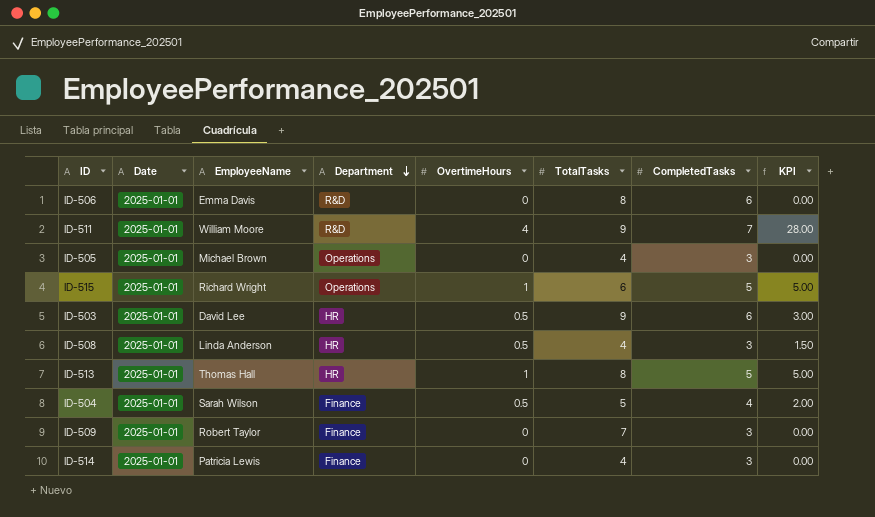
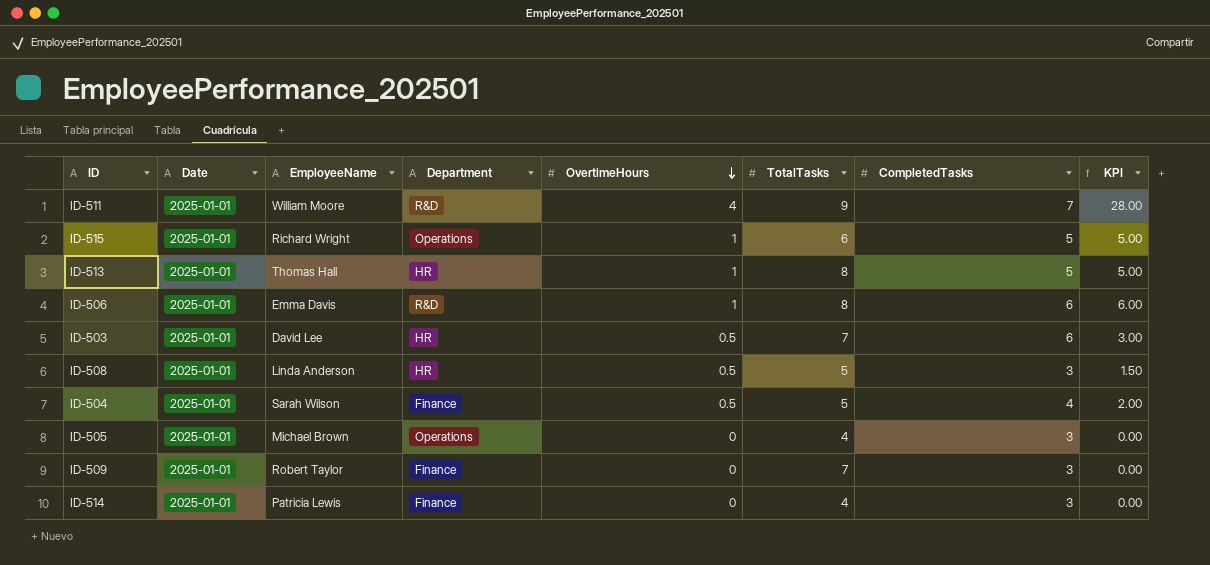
row order: Department descending -> OvertimeHours descending
ID-506 | OvertimeHours: 0 -> 1
ID-506 | KPI: 0.00 -> 6.00
ID-503 | TotalTasks: 9 -> 7
ID-508 | TotalTasks: 4 -> 5

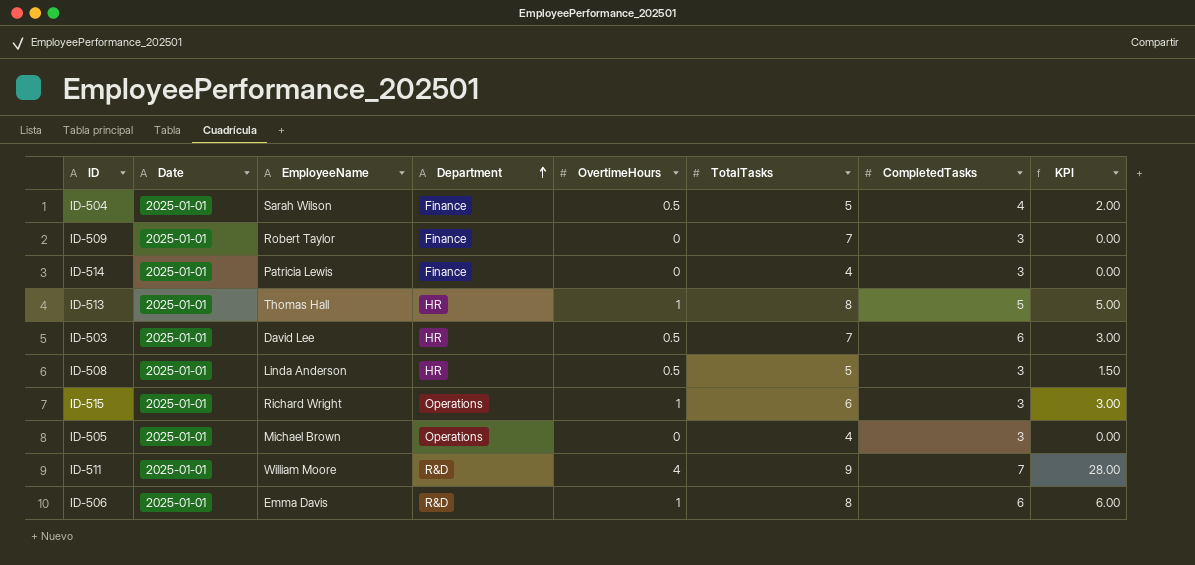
row order: OvertimeHours descending -> Department ascending
ID-515 | CompletedTasks: 5 -> 3
ID-515 | KPI: 5.00 -> 3.00

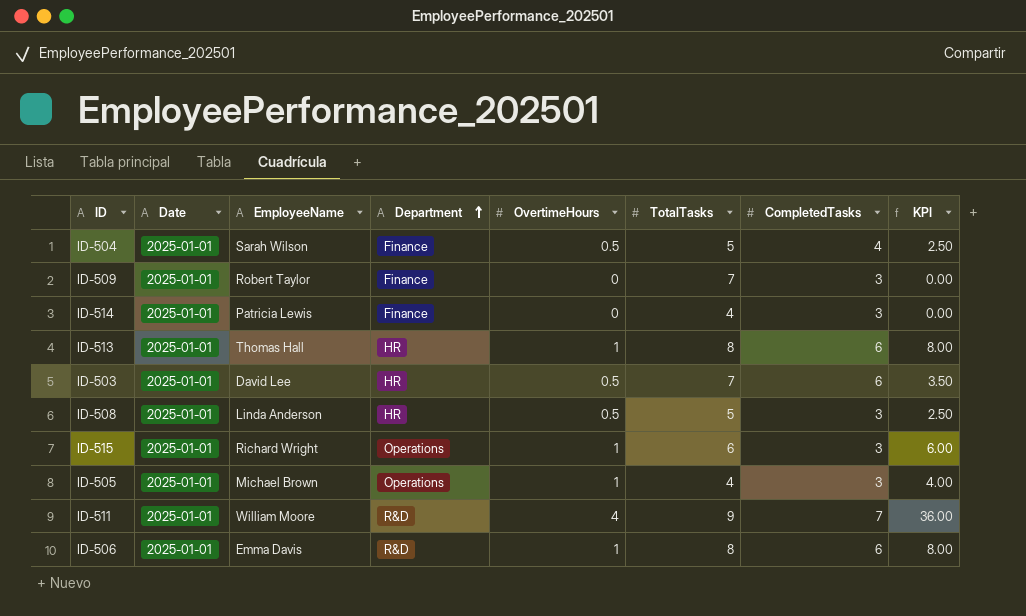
column KPI | formula: [OvertimeHours] * [CompletedTasks] -> [OvertimeHours] * [TotalTasks]
ID-513 | CompletedTasks: 5 -> 6
ID-505 | OvertimeHours: 0 -> 1

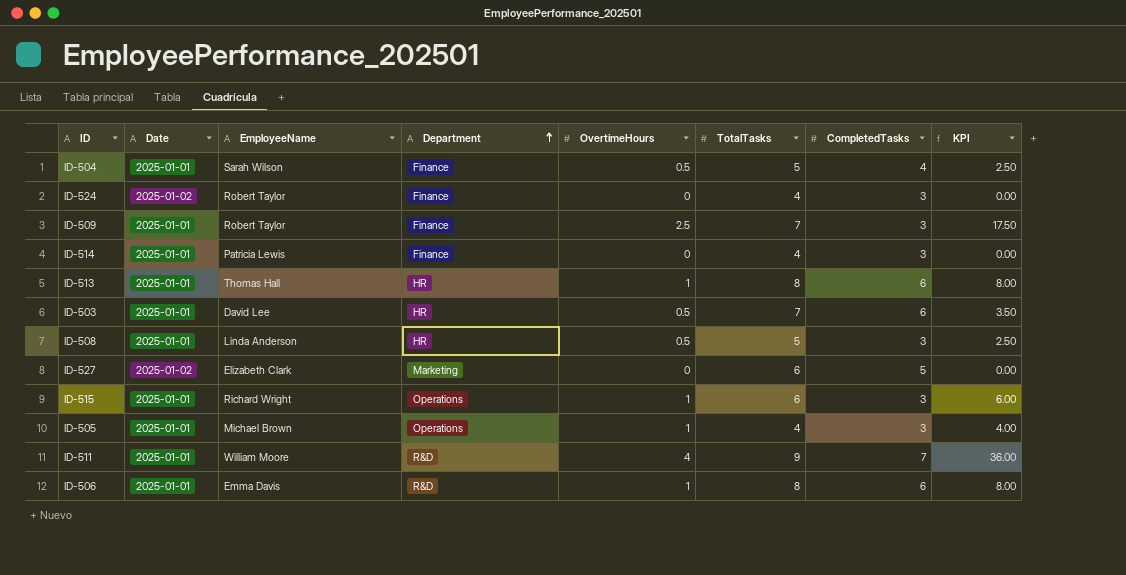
row ID-524: none -> 2025-01-02 | Robert Taylor | Finance | 0 | 4 | 3 | 0.00
ID-509 | OvertimeHours: 0 -> 2.5
ID-509 | KPI: 0.00 -> 17.50
row ID-527: none -> 2025-01-02 | Elizabeth Clark | Marketing | 0 | 6 | 5 | 0.00

